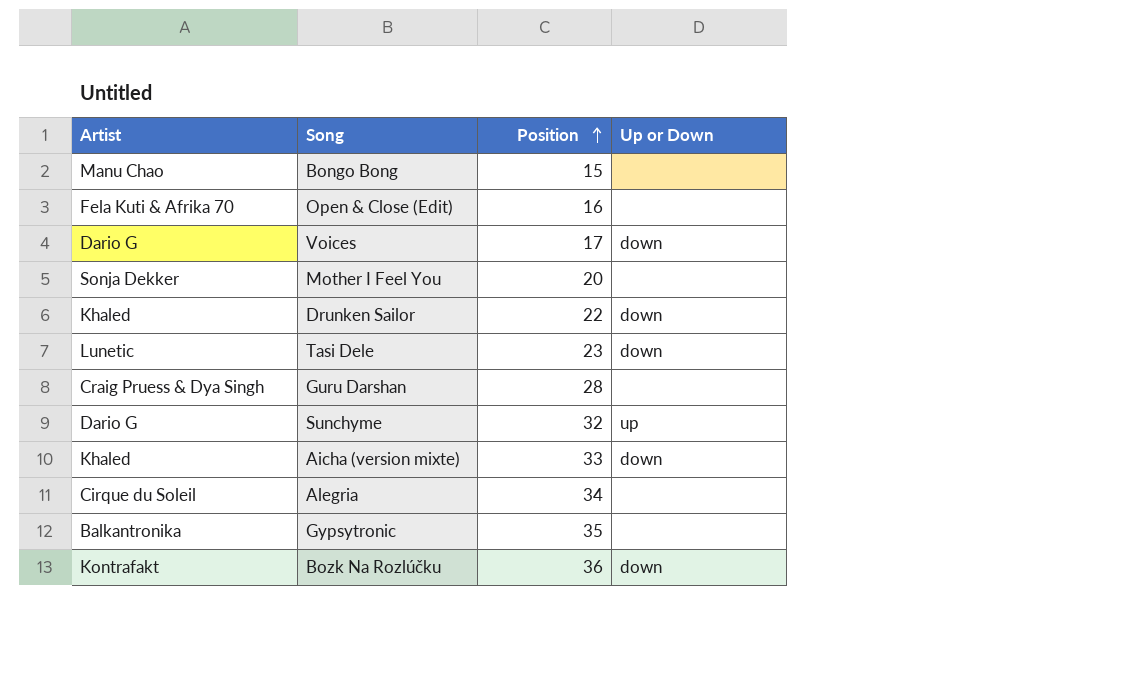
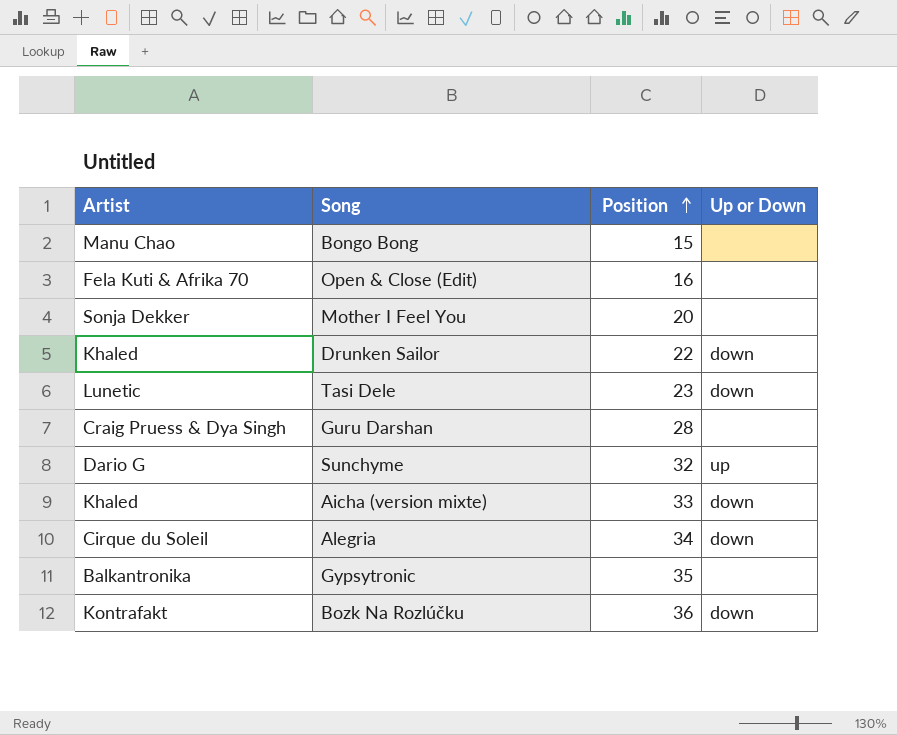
row Voices: Dario G | 17 | down -> none
Alegria | Up or Down: none -> down

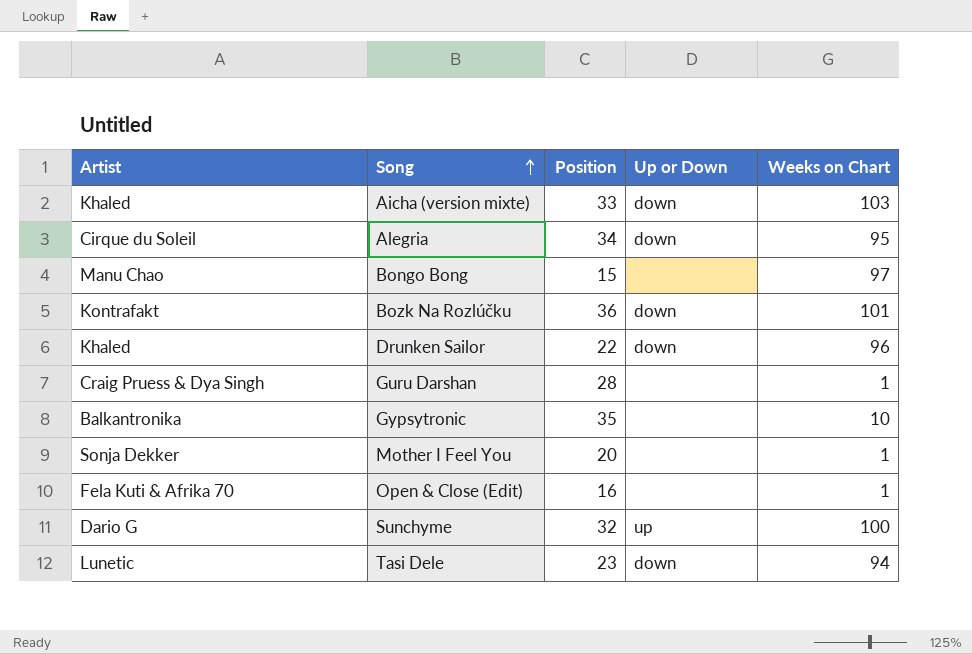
row order: Position ascending -> Song ascending
column Weeks on Chart | position: none -> 5

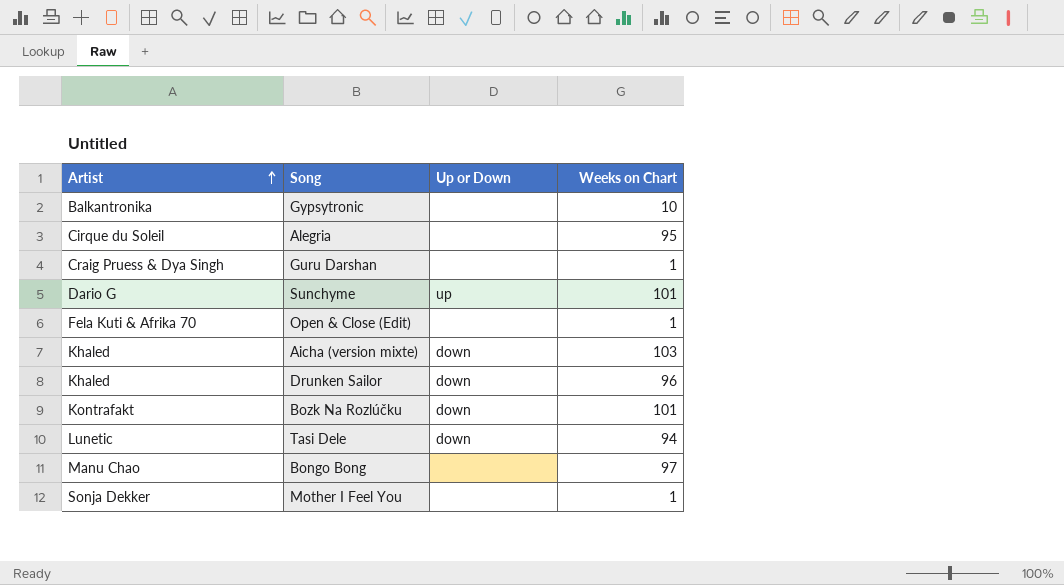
row order: Song ascending -> Artist ascending
column Position | position: 3 -> none
Alegria | Up or Down: down -> none
Sunchyme | Weeks on Chart: 100 -> 101

